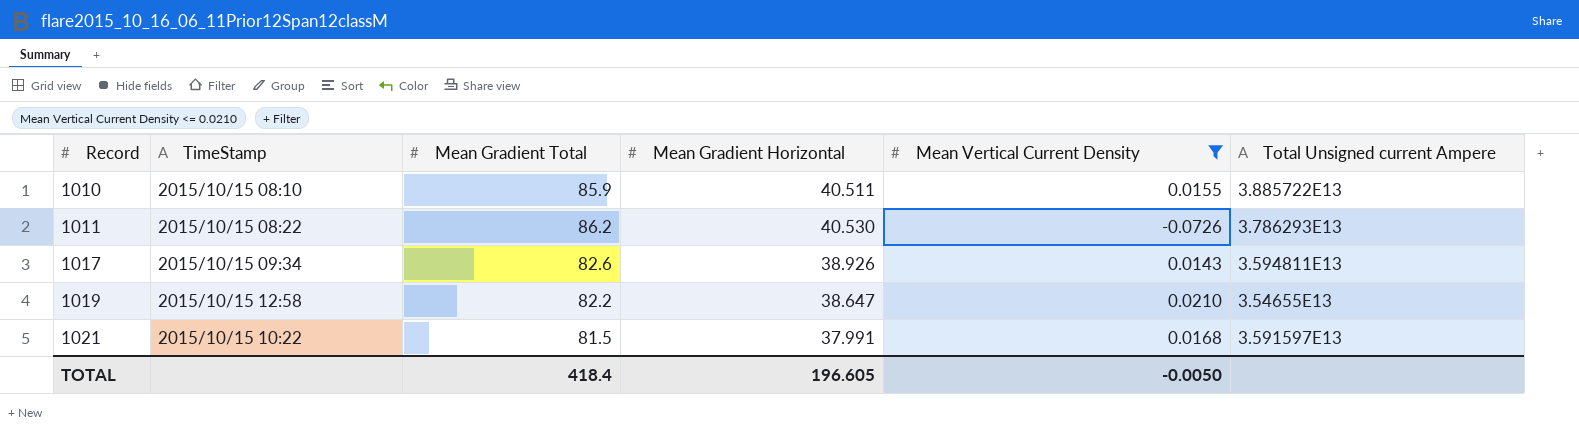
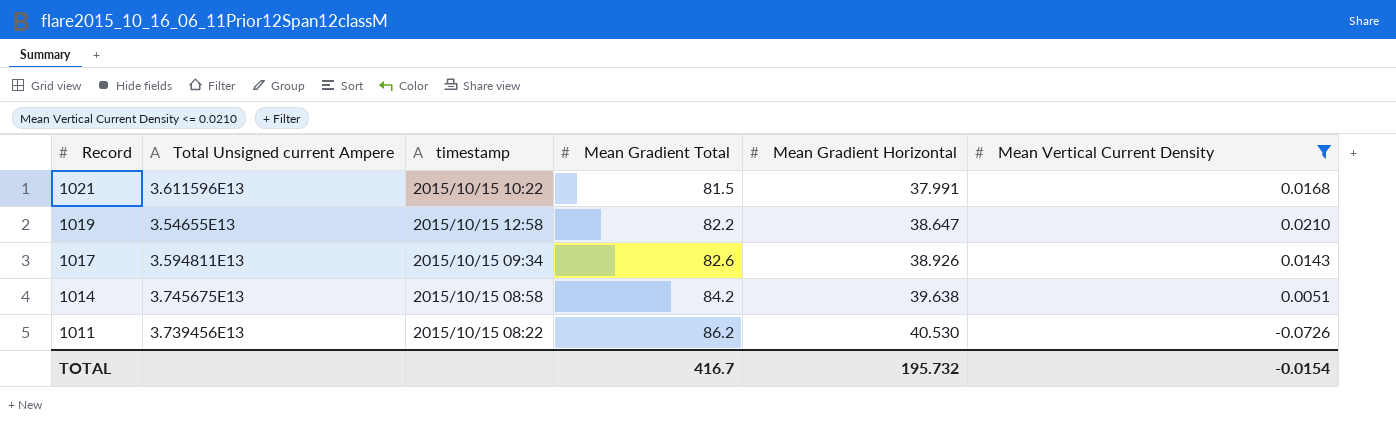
row order: Record ascending -> Record descending
column Total Unsigned current Ampere | position: 6 -> 2
column name: TimeStamp -> timestamp
row 1010: 2015/10/15 08:10 | 85.9 | 40.511 | 0.0155 | 3.885722E13 -> none
1021 | Total Unsigned current Ampere: 3.591597E13 -> 3.611596E13
row 1014: none -> 3.745675E13 | 2015/10/15 08:58 | 84.2 | 39.638 | 0.0051
1011 | Total Unsigned current Ampere: 3.786293E13 -> 3.739456E13
TOTAL | Mean Gradient Total: 418.4 -> 416.7
TOTAL | Mean Gradient Horizontal: 196.605 -> 195.732
TOTAL | Mean Vertical Current Density: -0.0050 -> -0.0154

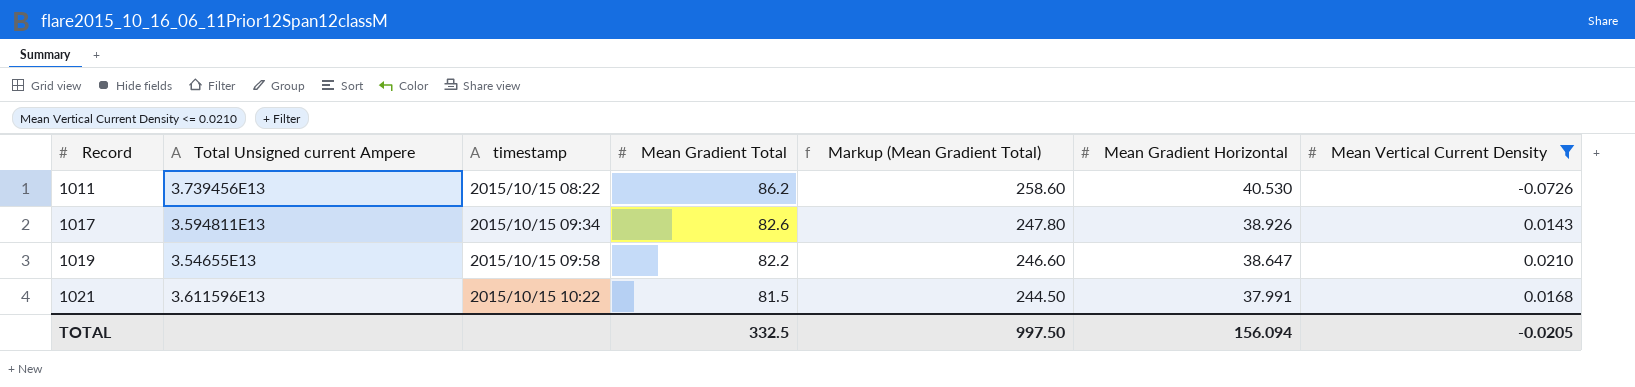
row order: Record descending -> Record ascending
column Markup (Mean Gradient Total) | formula: none -> [Mean Gradient Total] * 3
row 1014: 3.745675E13 | 2015/10/15 08:58 | 84.2 | 39.638 | 0.0051 -> none
1019 | timestamp: 2015/10/15 12:58 -> 2015/10/15 09:58
TOTAL | Mean Gradient Total: 416.7 -> 332.5
TOTAL | Mean Gradient Horizontal: 195.732 -> 156.094
TOTAL | Mean Vertical Current Density: -0.0154 -> -0.0205

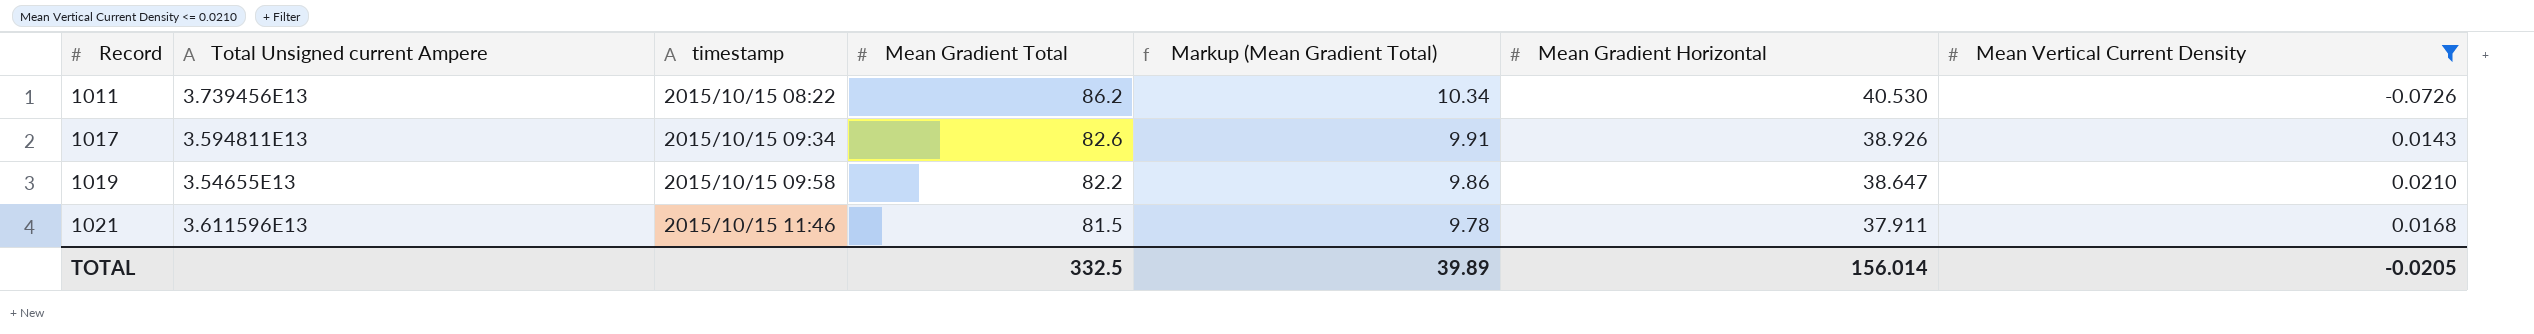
column Markup (Mean Gradient Total) | formula: [Mean Gradient Total] * 3 -> [Mean Gradient Total] * 0.12
1021 | timestamp: 2015/10/15 10:22 -> 2015/10/15 11:46
1021 | Mean Gradient Horizontal: 37.991 -> 37.911
TOTAL | Markup (Mean Gradient Total): 997.50 -> 39.89
TOTAL | Mean Gradient Horizontal: 156.094 -> 156.014

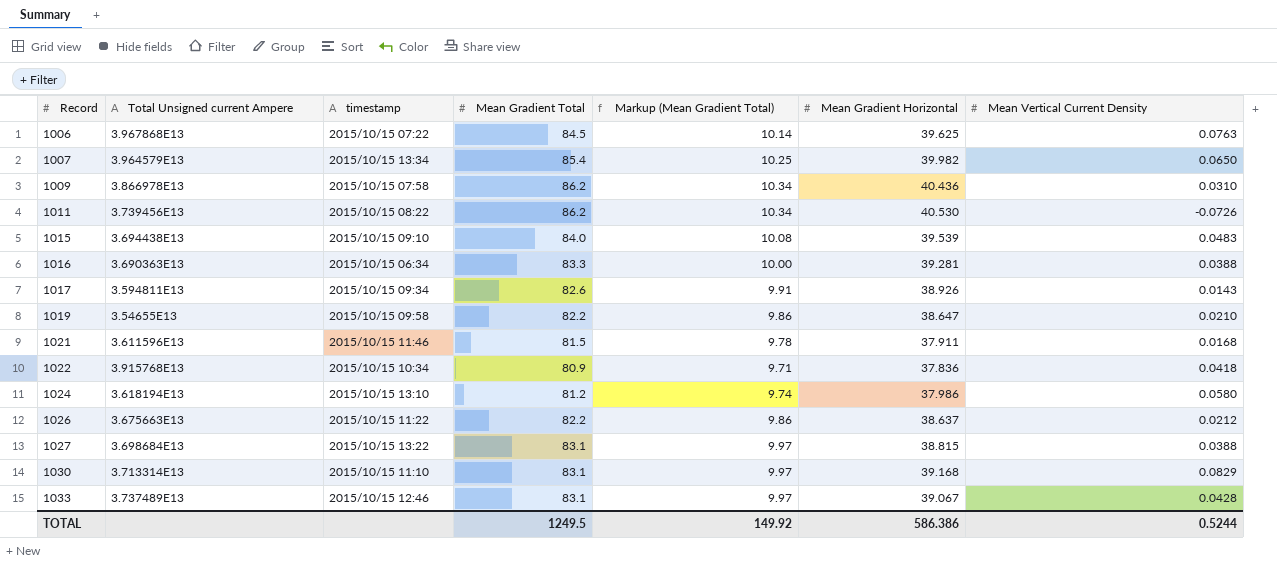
filter: Mean Vertical Current Density <= 0.0210 -> none
TOTAL | Mean Gradient Total: 332.5 -> 1249.5
TOTAL | Markup (Mean Gradient Total): 39.89 -> 149.92
TOTAL | Mean Gradient Horizontal: 156.014 -> 586.386
TOTAL | Mean Vertical Current Density: -0.0205 -> 0.5244

